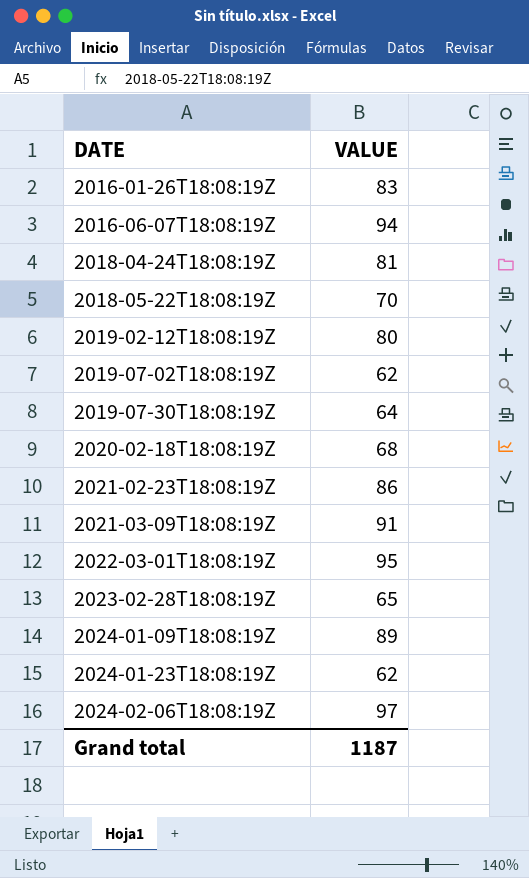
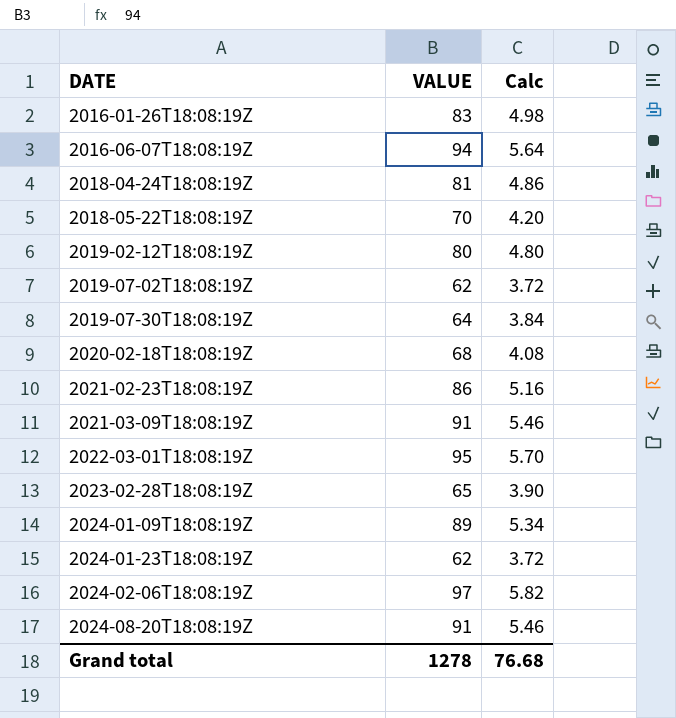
column Calc | formula: none -> [VALUE] * 0.06
row 2024-08-20T18:08:19Z: none -> 91 | 5.46
Grand total | VALUE: 1187 -> 1278

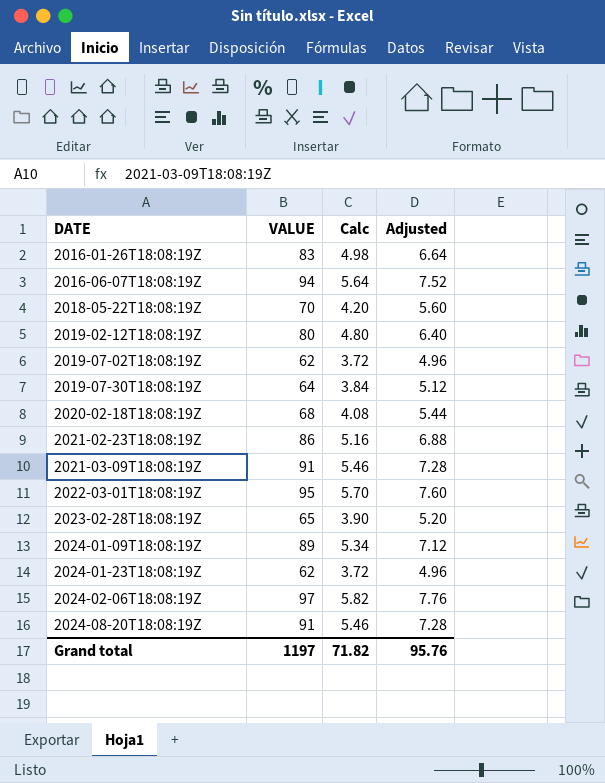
column Adjusted | formula: none -> [VALUE] * 0.08
row 2018-04-24T18:08:19Z: 81 | 4.86 -> none
Grand total | VALUE: 1278 -> 1197
Grand total | Calc: 76.68 -> 71.82

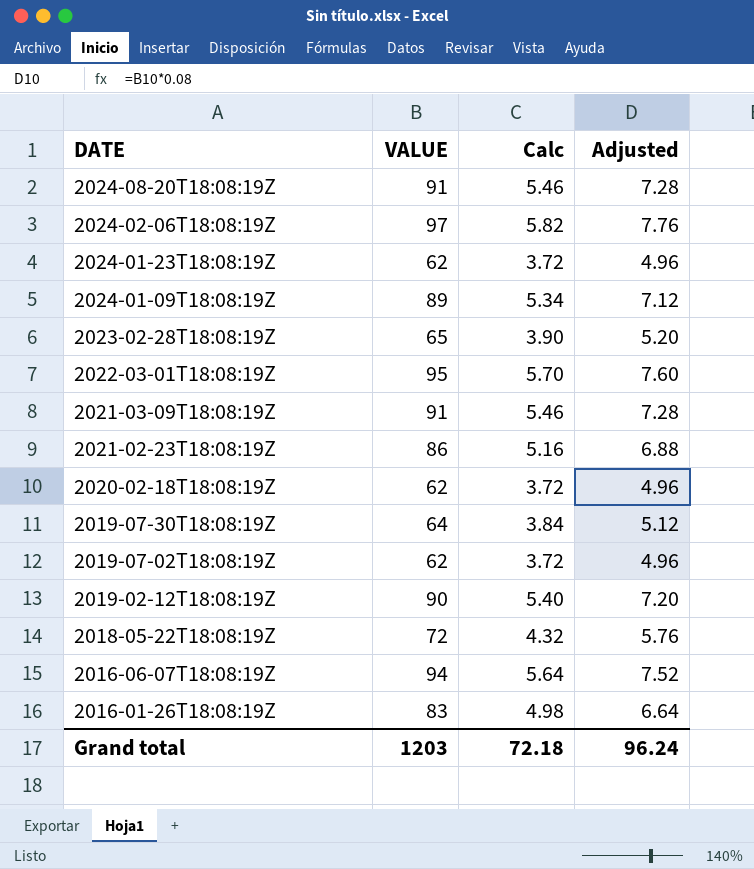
row order: DATE ascending -> DATE descending
2020-02-18T18:08:19Z | VALUE: 68 -> 62
2020-02-18T18:08:19Z | Calc: 4.08 -> 3.72
2020-02-18T18:08:19Z | Adjusted: 5.44 -> 4.96
2019-02-12T18:08:19Z | VALUE: 80 -> 90
2019-02-12T18:08:19Z | Calc: 4.80 -> 5.40
2019-02-12T18:08:19Z | Adjusted: 6.40 -> 7.20
2018-05-22T18:08:19Z | VALUE: 70 -> 72
2018-05-22T18:08:19Z | Calc: 4.20 -> 4.32
2018-05-22T18:08:19Z | Adjusted: 5.60 -> 5.76
Grand total | VALUE: 1197 -> 1203
Grand total | Calc: 71.82 -> 72.18
Grand total | Adjusted: 95.76 -> 96.24

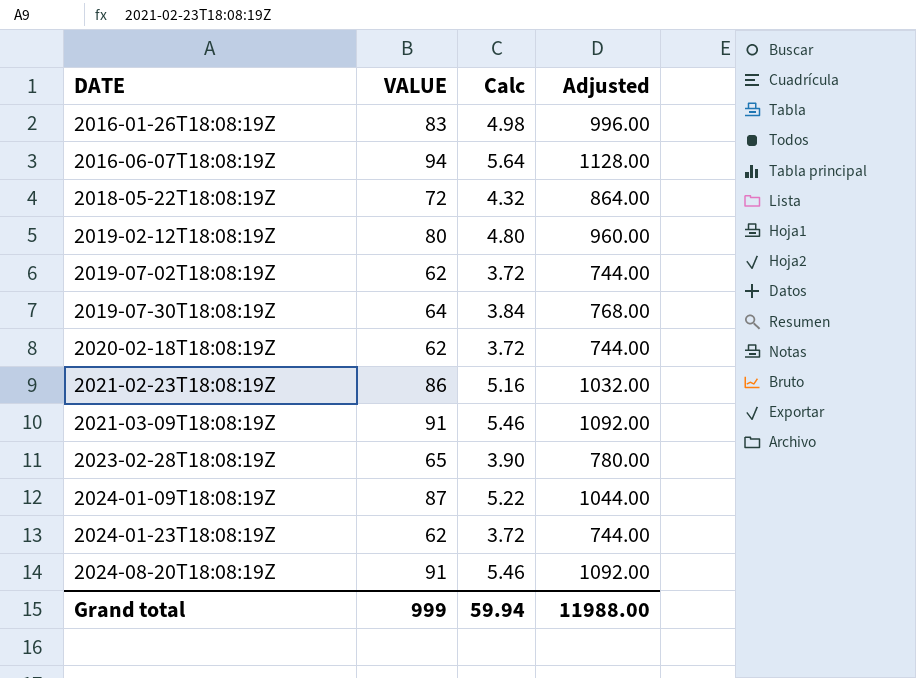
row order: DATE descending -> DATE ascending
column Adjusted | formula: [VALUE] * 0.08 -> [VALUE] * 12
row 2024-02-06T18:08:19Z: 97 | 5.82 | 7.76 -> none
row 2022-03-01T18:08:19Z: 95 | 5.70 | 7.60 -> none
2019-02-12T18:08:19Z | VALUE: 90 -> 80
2019-02-12T18:08:19Z | Calc: 5.40 -> 4.80
2024-01-09T18:08:19Z | VALUE: 89 -> 87
2024-01-09T18:08:19Z | Calc: 5.34 -> 5.22
Grand total | VALUE: 1203 -> 999
Grand total | Calc: 72.18 -> 59.94
Grand total | Adjusted: 96.24 -> 11988.00

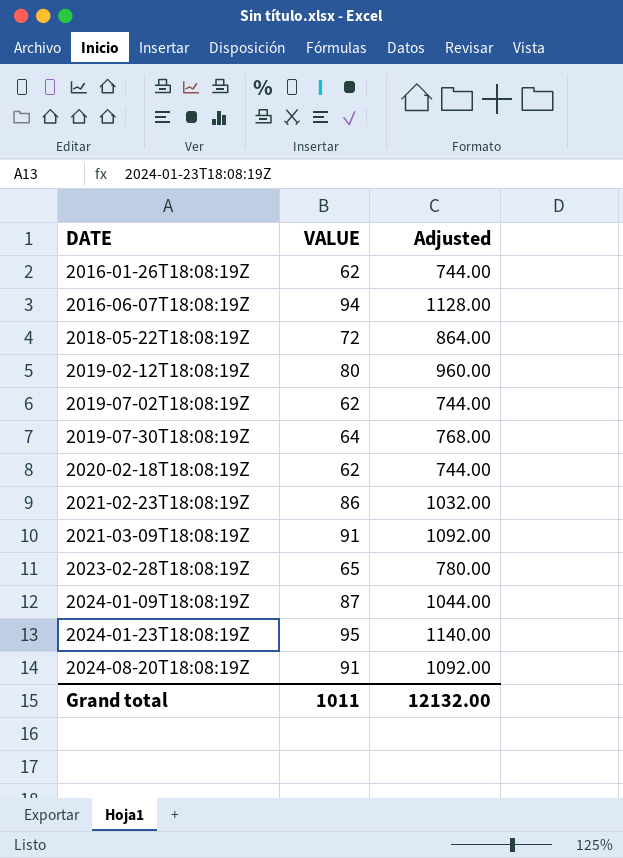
column Calc | formula: [VALUE] * 0.06 -> none
2016-01-26T18:08:19Z | VALUE: 83 -> 62
2016-01-26T18:08:19Z | Adjusted: 996.00 -> 744.00
2024-01-23T18:08:19Z | VALUE: 62 -> 95
2024-01-23T18:08:19Z | Adjusted: 744.00 -> 1140.00
Grand total | VALUE: 999 -> 1011
Grand total | Adjusted: 11988.00 -> 12132.00

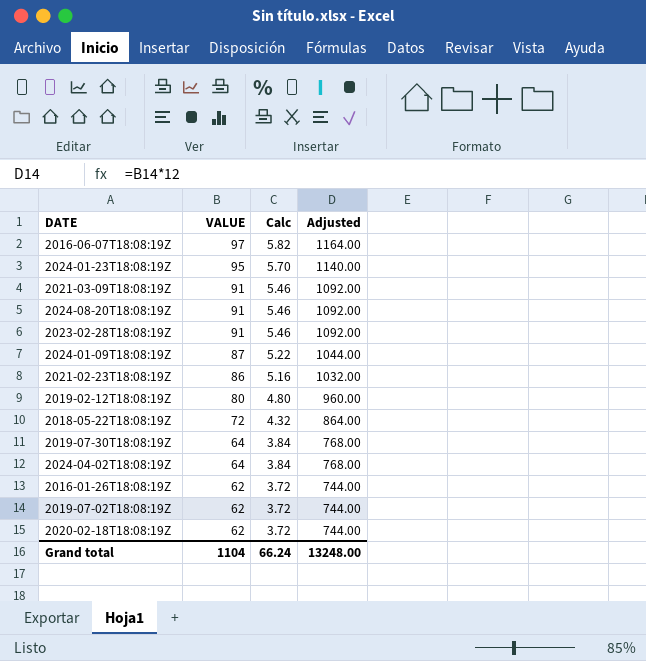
row order: DATE ascending -> VALUE descending
column Calc | formula: none -> [VALUE] * 0.06
2016-06-07T18:08:19Z | VALUE: 94 -> 97
2016-06-07T18:08:19Z | Adjusted: 1128.00 -> 1164.00
2023-02-28T18:08:19Z | VALUE: 65 -> 91
2023-02-28T18:08:19Z | Adjusted: 780.00 -> 1092.00
row 2024-04-02T18:08:19Z: none -> 64 | 3.84 | 768.00
Grand total | VALUE: 1011 -> 1104
Grand total | Adjusted: 12132.00 -> 13248.00

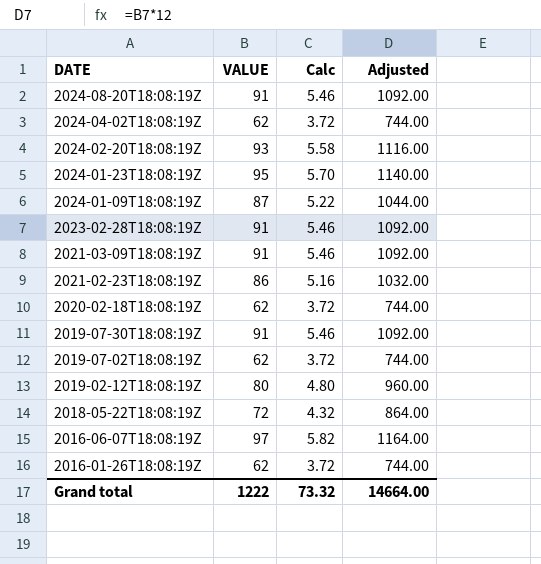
row order: VALUE descending -> DATE descending
2024-04-02T18:08:19Z | VALUE: 64 -> 62
2024-04-02T18:08:19Z | Calc: 3.84 -> 3.72
2024-04-02T18:08:19Z | Adjusted: 768.00 -> 744.00
row 2024-02-20T18:08:19Z: none -> 93 | 5.58 | 1116.00
2019-07-30T18:08:19Z | VALUE: 64 -> 91
2019-07-30T18:08:19Z | Calc: 3.84 -> 5.46
2019-07-30T18:08:19Z | Adjusted: 768.00 -> 1092.00
Grand total | VALUE: 1104 -> 1222
Grand total | Calc: 66.24 -> 73.32
Grand total | Adjusted: 13248.00 -> 14664.00

